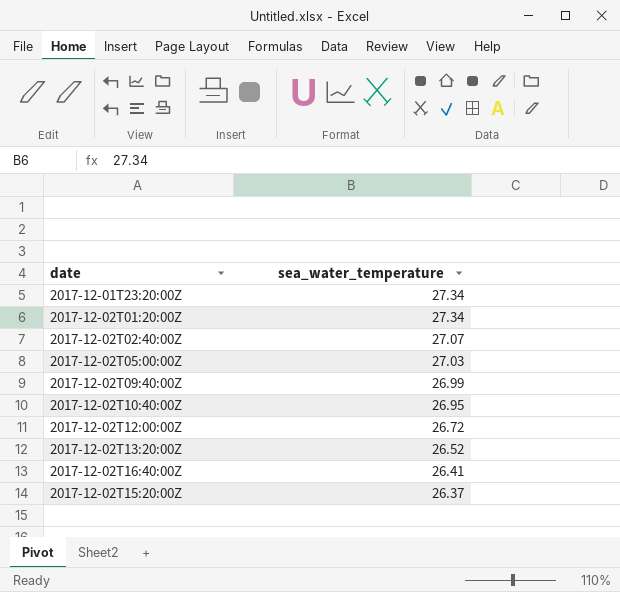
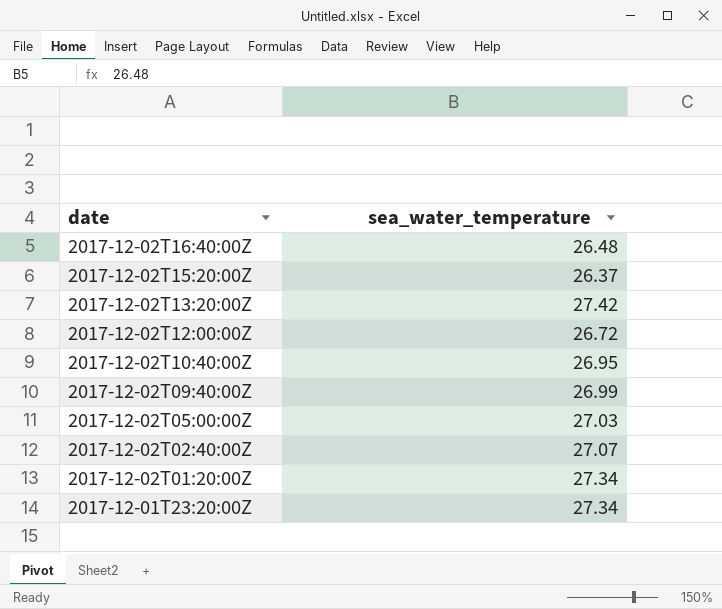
row order: sea_water_temperature descending -> date descending
2017-12-02T16:40:00Z | sea_water_temperature: 26.41 -> 26.48
2017-12-02T13:20:00Z | sea_water_temperature: 26.52 -> 27.42

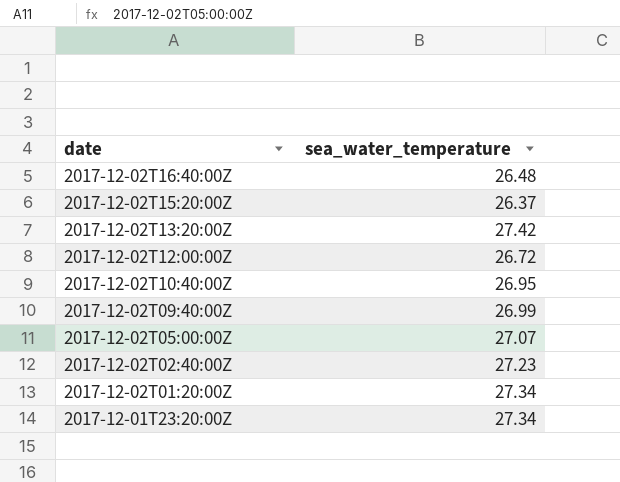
2017-12-02T05:00:00Z | sea_water_temperature: 27.03 -> 27.07
2017-12-02T02:40:00Z | sea_water_temperature: 27.07 -> 27.23

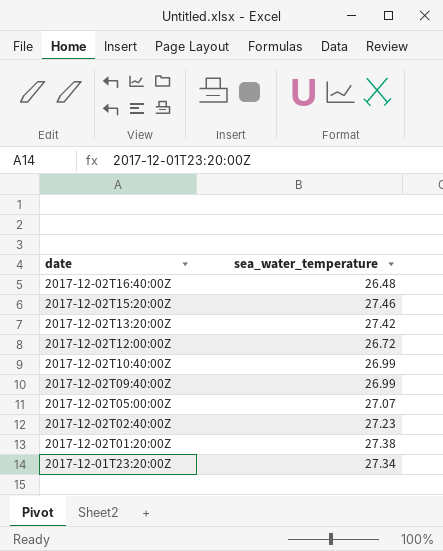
2017-12-02T15:20:00Z | sea_water_temperature: 26.37 -> 27.46
2017-12-02T10:40:00Z | sea_water_temperature: 26.95 -> 26.99
2017-12-02T01:20:00Z | sea_water_temperature: 27.34 -> 27.38

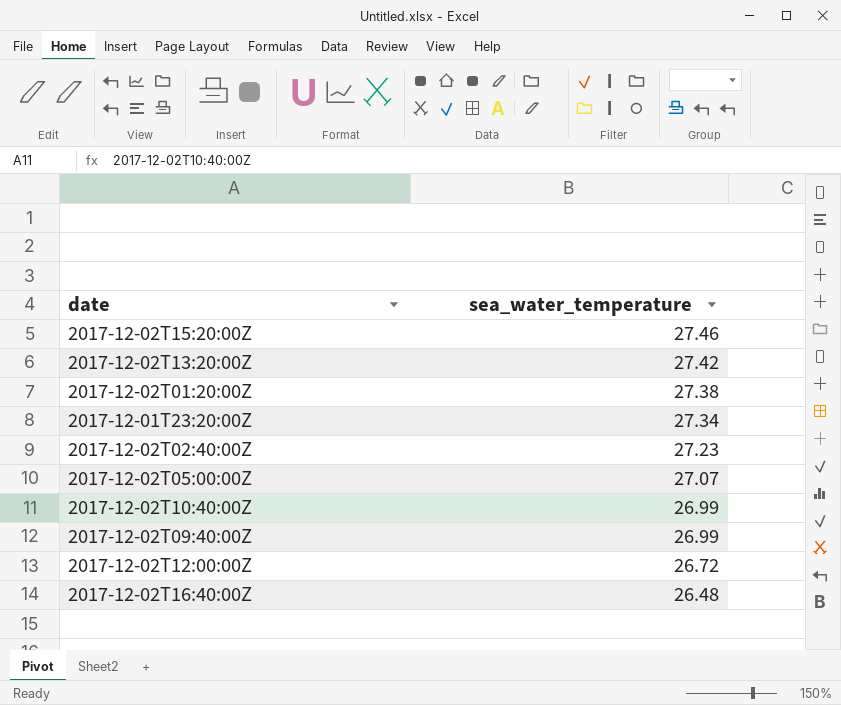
row order: date descending -> sea_water_temperature descending

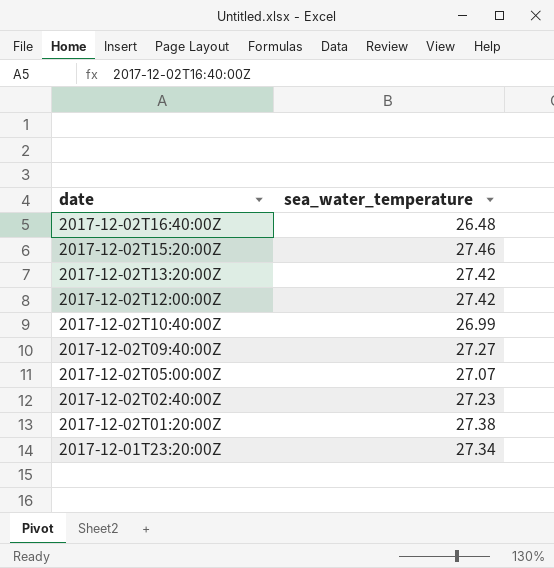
row order: sea_water_temperature descending -> date descending
2017-12-02T12:00:00Z | sea_water_temperature: 26.72 -> 27.42
2017-12-02T09:40:00Z | sea_water_temperature: 26.99 -> 27.27

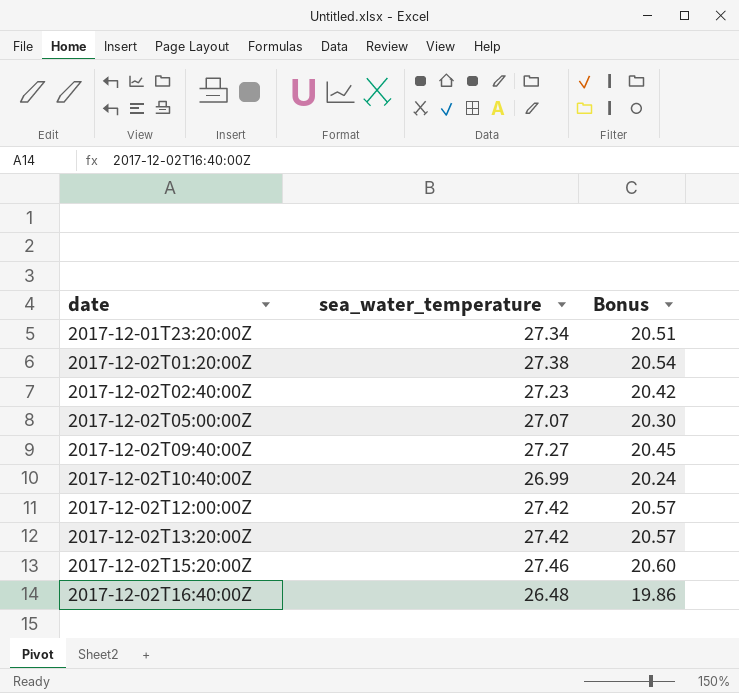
row order: date descending -> date ascending
column Bonus | formula: none -> [sea_water_temperature] * 0.75

